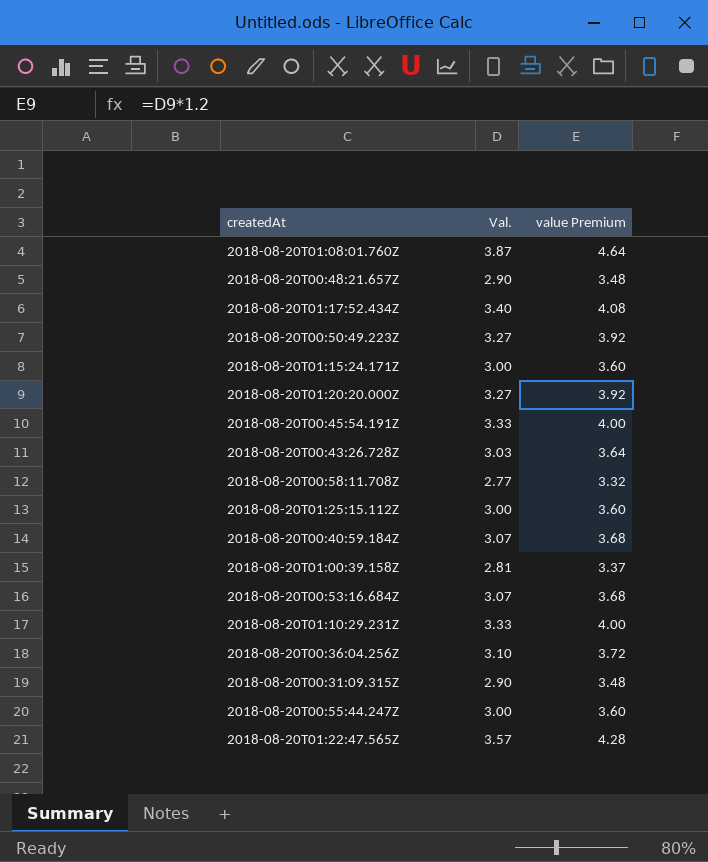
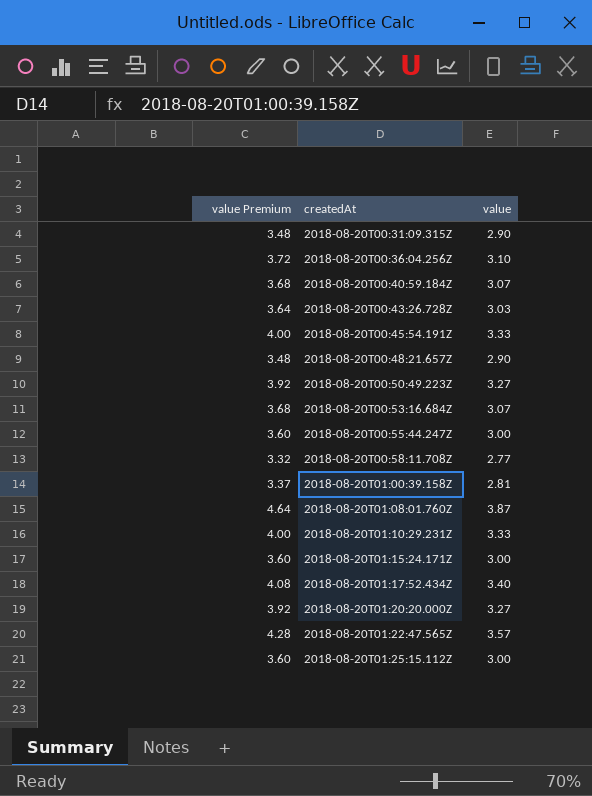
row order: none -> createdAt ascending
column value Premium | position: 3 -> 1
column name: Val. -> value

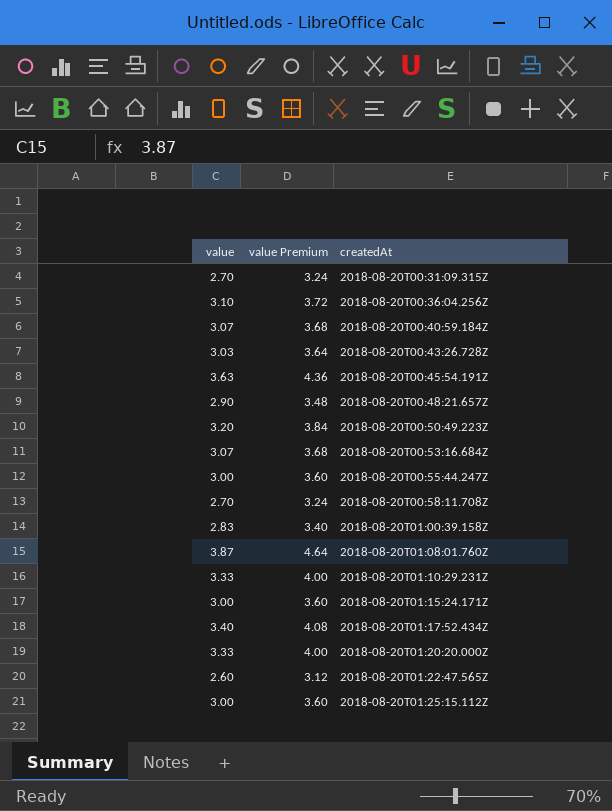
column value | position: 3 -> 1
2018-08-20T00:31:09.315Z | value: 2.90 -> 2.70
2018-08-20T00:31:09.315Z | value Premium: 3.48 -> 3.24
2018-08-20T00:45:54.191Z | value: 3.33 -> 3.63
2018-08-20T00:45:54.191Z | value Premium: 4.00 -> 4.36
2018-08-20T00:50:49.223Z | value: 3.27 -> 3.20
2018-08-20T00:50:49.223Z | value Premium: 3.92 -> 3.84
2018-08-20T00:58:11.708Z | value: 2.77 -> 2.70
2018-08-20T00:58:11.708Z | value Premium: 3.32 -> 3.24
2018-08-20T01:00:39.158Z | value: 2.81 -> 2.83
2018-08-20T01:00:39.158Z | value Premium: 3.37 -> 3.40
2018-08-20T01:20:20.000Z | value: 3.27 -> 3.33
2018-08-20T01:20:20.000Z | value Premium: 3.92 -> 4.00
2018-08-20T01:22:47.565Z | value: 3.57 -> 2.60
2018-08-20T01:22:47.565Z | value Premium: 4.28 -> 3.12

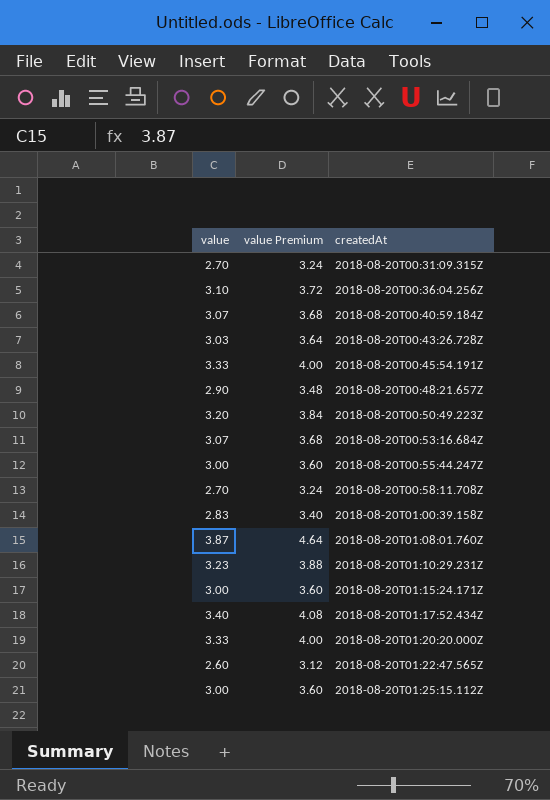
2018-08-20T00:45:54.191Z | value: 3.63 -> 3.33
2018-08-20T00:45:54.191Z | value Premium: 4.36 -> 4.00
2018-08-20T01:10:29.231Z | value: 3.33 -> 3.23
2018-08-20T01:10:29.231Z | value Premium: 4.00 -> 3.88

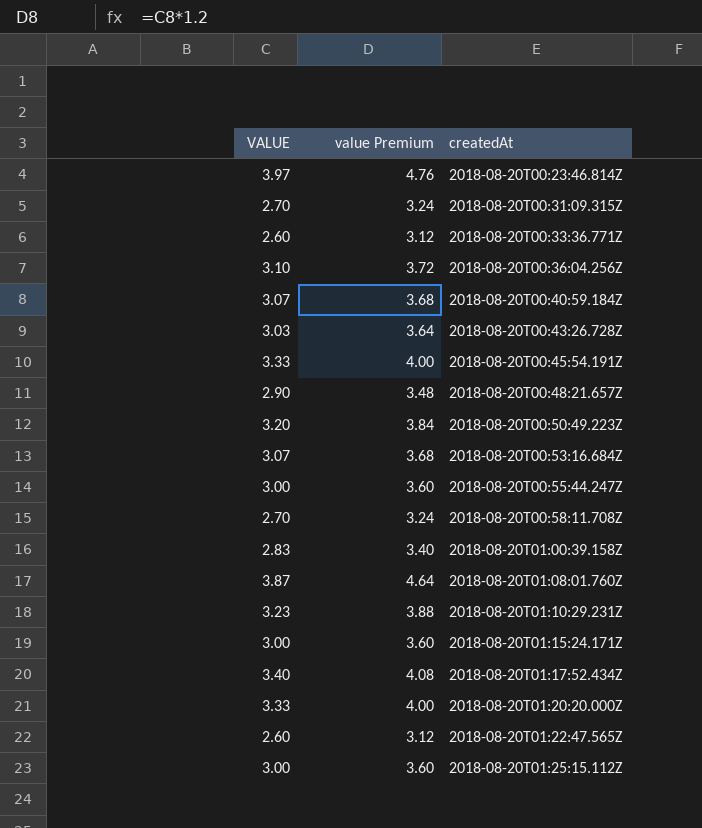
column name: value -> VALUE
row 2018-08-20T00:23:46.814Z: none -> 3.97 | 4.76
row 2018-08-20T00:33:36.771Z: none -> 2.60 | 3.12

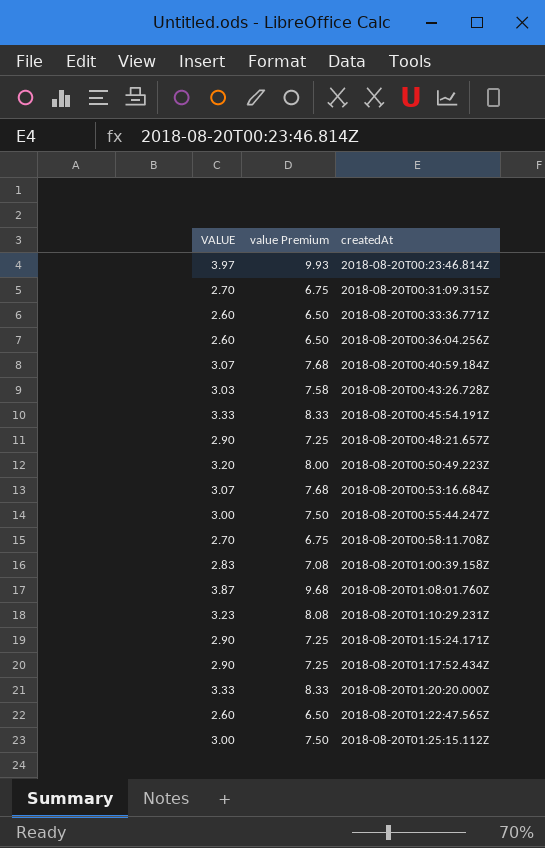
column value Premium | formula: [VALUE] * 1.2 -> [VALUE] * 2.5
2018-08-20T00:36:04.256Z | VALUE: 3.10 -> 2.60
2018-08-20T01:15:24.171Z | VALUE: 3.00 -> 2.90
2018-08-20T01:17:52.434Z | VALUE: 3.40 -> 2.90

